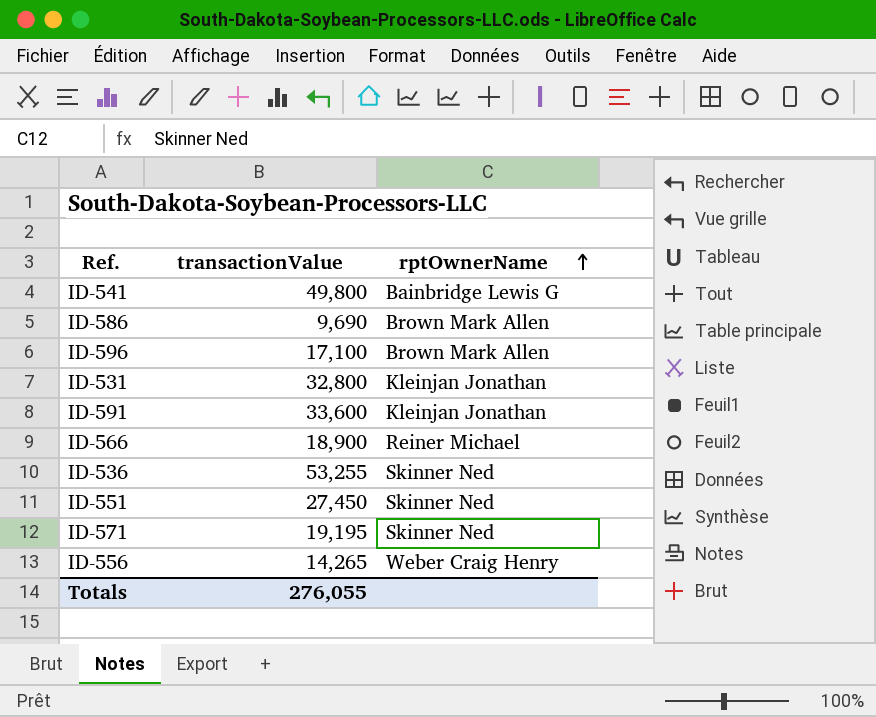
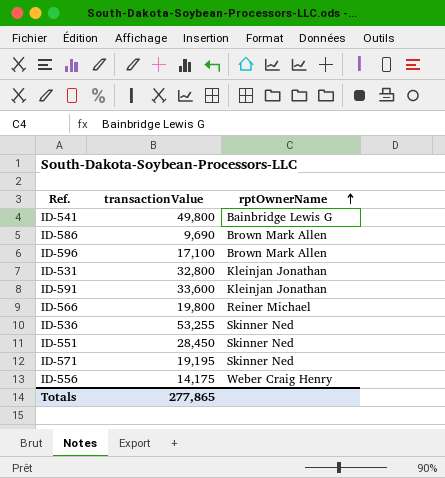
ID-566 | transactionValue: 18,900 -> 19,800
ID-551 | transactionValue: 27,450 -> 28,450
ID-556 | transactionValue: 14,265 -> 14,175
Totals | transactionValue: 276,055 -> 277,865

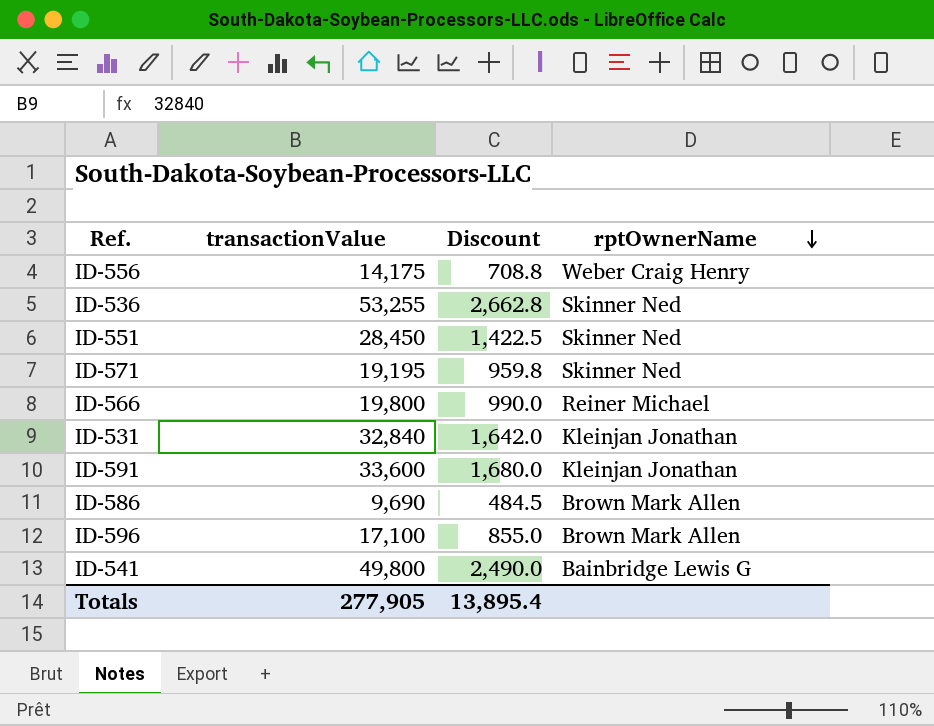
row order: rptOwnerName ascending -> rptOwnerName descending
column Discount | formula: none -> [transactionValue] * 0.05
ID-531 | transactionValue: 32,800 -> 32,840
Totals | transactionValue: 277,865 -> 277,905

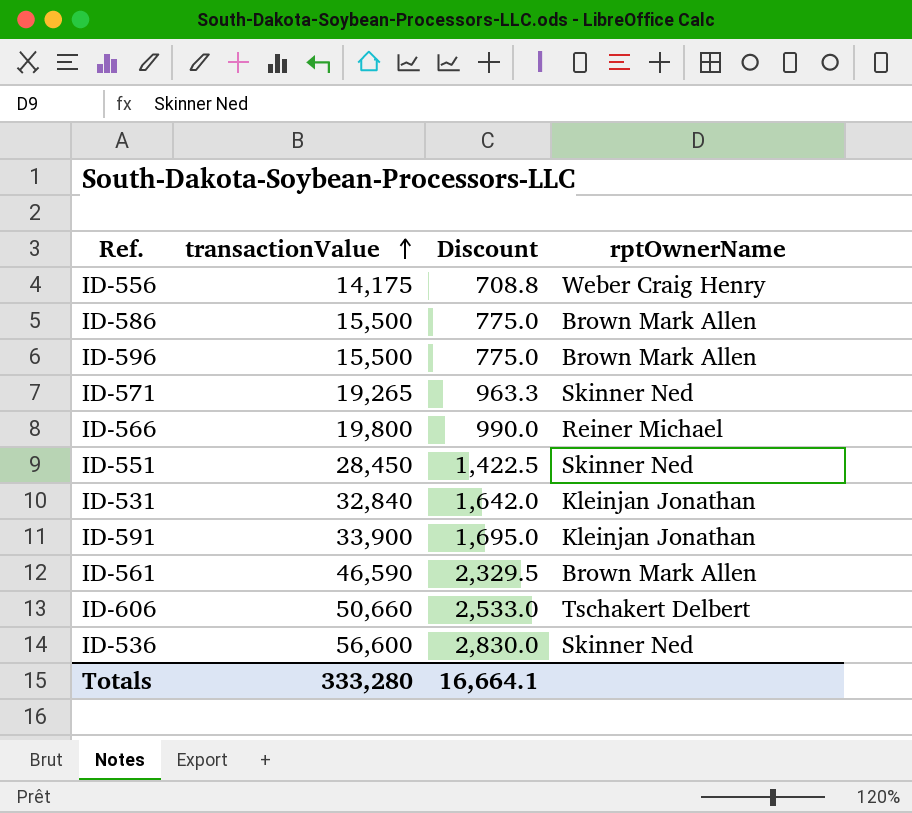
row order: rptOwnerName descending -> transactionValue ascending
row ID-541: 49,800 | 2,490.0 | Bainbridge Lewis G -> none
ID-586 | transactionValue: 9,690 -> 15,500
ID-586 | Discount: 484.5 -> 775.0
ID-596 | transactionValue: 17,100 -> 15,500
ID-596 | Discount: 855.0 -> 775.0
ID-571 | transactionValue: 19,195 -> 19,265
ID-571 | Discount: 959.8 -> 963.3
ID-591 | transactionValue: 33,600 -> 33,900
ID-591 | Discount: 1,680.0 -> 1,695.0
row ID-561: none -> 46,590 | 2,329.5 | Brown Mark Allen
row ID-606: none -> 50,660 | 2,533.0 | Tschakert Delbert
ID-536 | transactionValue: 53,255 -> 56,600
ID-536 | Discount: 2,662.8 -> 2,830.0
Totals | transactionValue: 277,905 -> 333,280
Totals | Discount: 13,895.4 -> 16,664.1

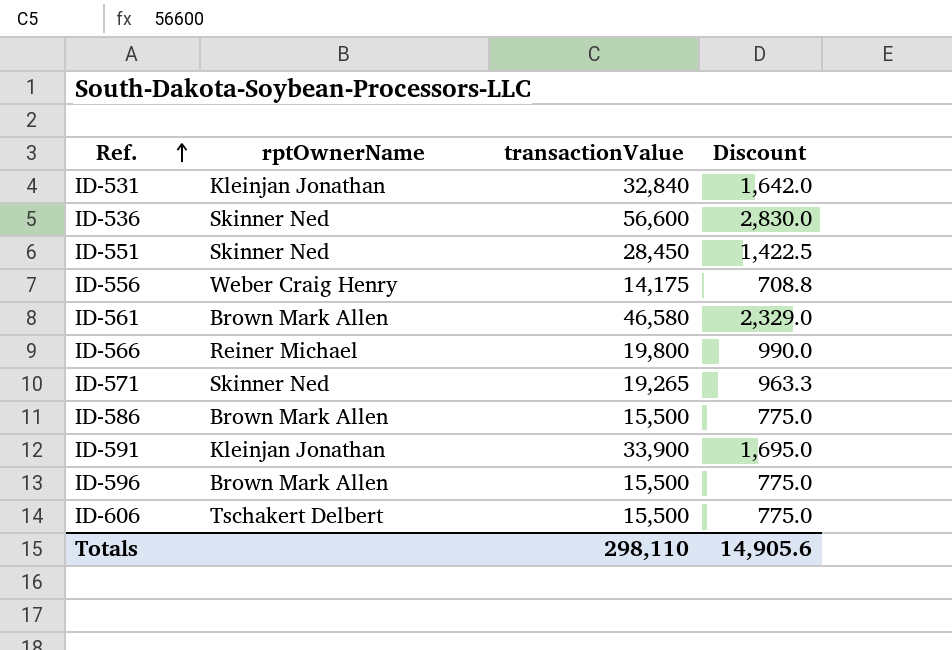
row order: transactionValue ascending -> Ref. ascending
column rptOwnerName | position: 4 -> 2
ID-561 | transactionValue: 46,590 -> 46,580
ID-561 | Discount: 2,329.5 -> 2,329.0
ID-606 | transactionValue: 50,660 -> 15,500
ID-606 | Discount: 2,533.0 -> 775.0
Totals | transactionValue: 333,280 -> 298,110
Totals | Discount: 16,664.1 -> 14,905.6

